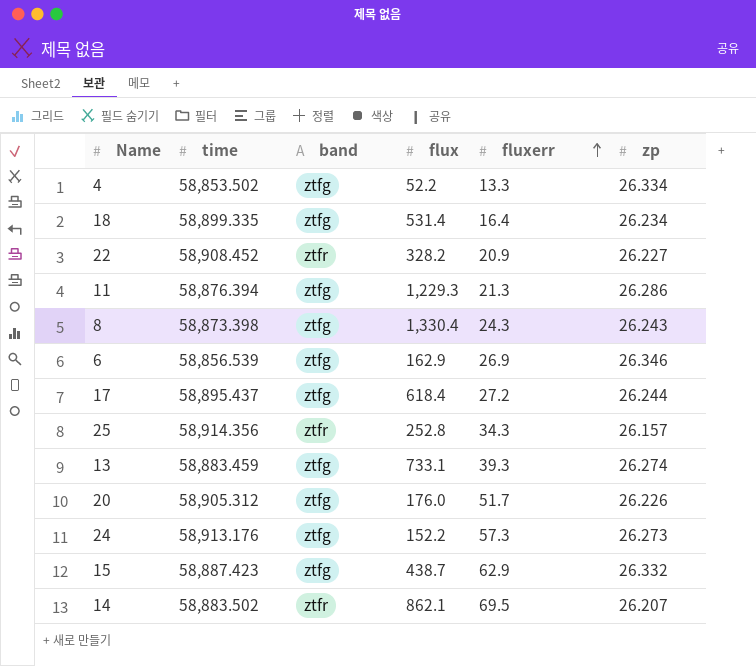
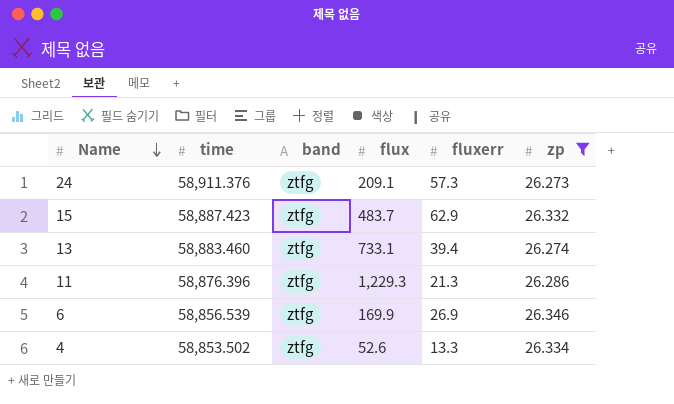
filter: none -> zp >= 26.273
row order: fluxerr ascending -> Name descending
24 | time: 58,913.176 -> 58,911.376
24 | flux: 152.2 -> 209.1
15 | flux: 438.7 -> 483.7
13 | time: 58,883.459 -> 58,883.460
13 | fluxerr: 39.3 -> 39.4
11 | time: 58,876.394 -> 58,876.396
6 | flux: 162.9 -> 169.9
4 | flux: 52.2 -> 52.6

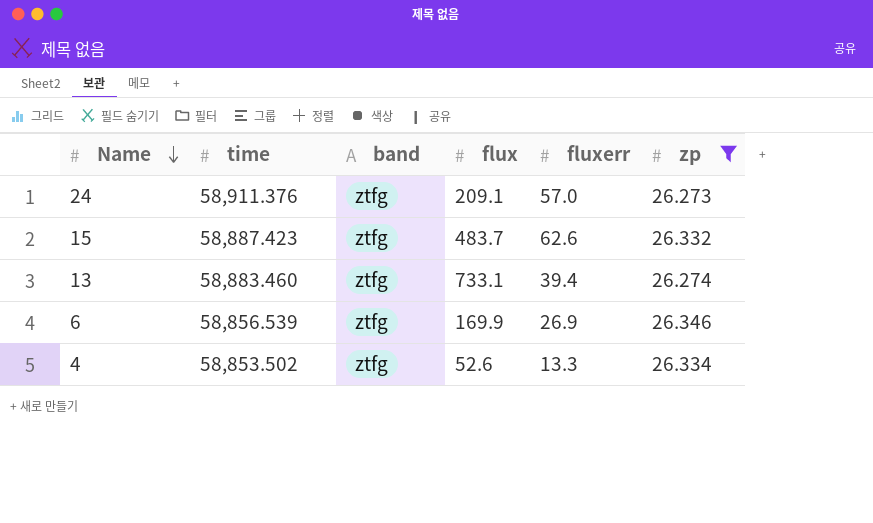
row 11: 58,876.396 | ztfg | 1,229.3 | 21.3 | 26.286 -> none
24 | fluxerr: 57.3 -> 57.0
15 | fluxerr: 62.9 -> 62.6

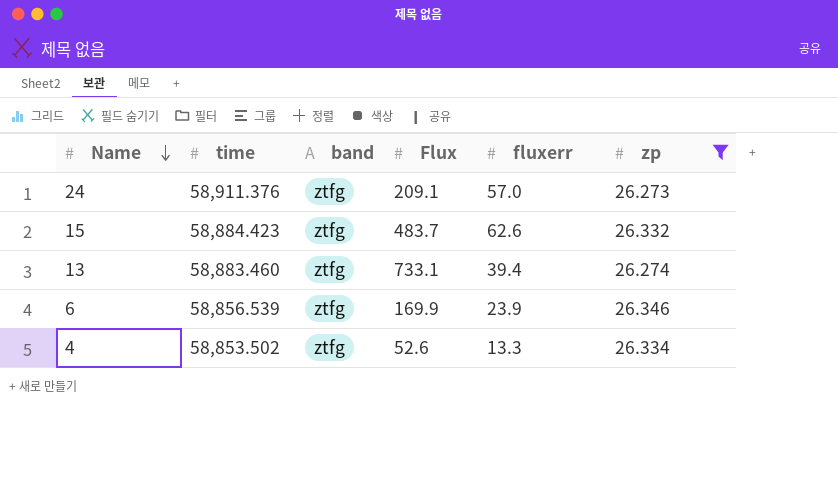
column name: flux -> Flux
15 | time: 58,887.423 -> 58,884.423
6 | fluxerr: 26.9 -> 23.9

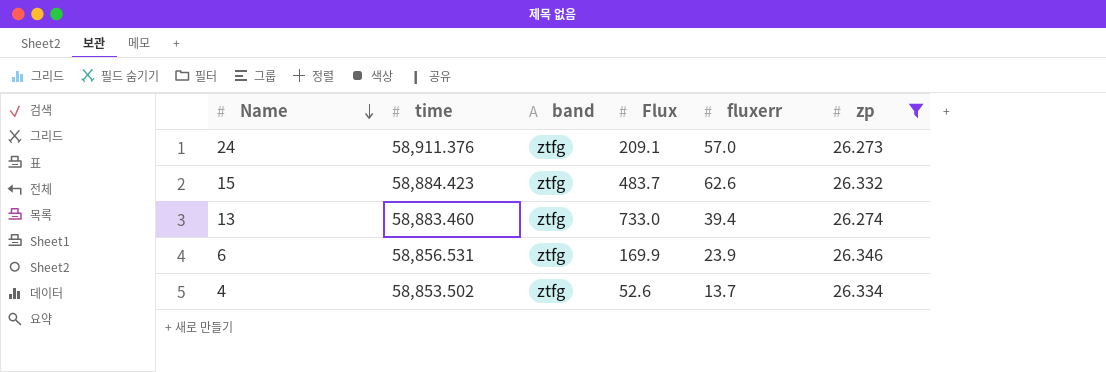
13 | Flux: 733.1 -> 733.0
6 | time: 58,856.539 -> 58,856.531
4 | fluxerr: 13.3 -> 13.7

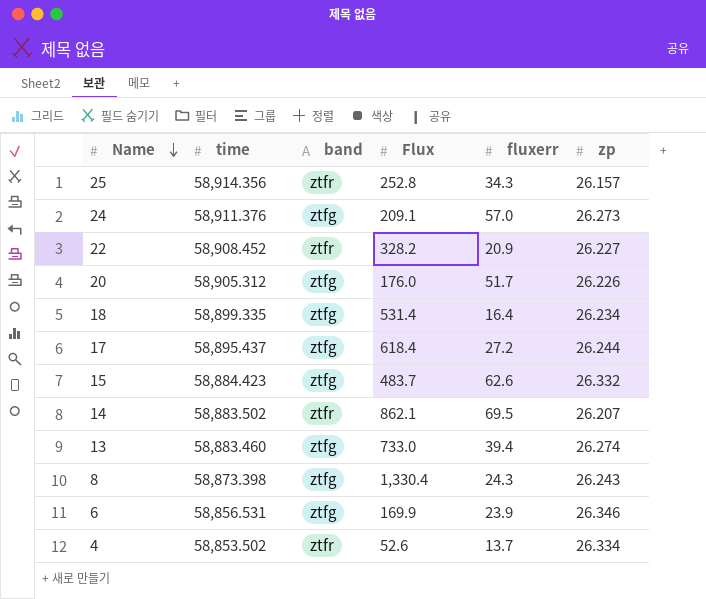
filter: zp >= 26.273 -> none
4 | band: ztfg -> ztfr

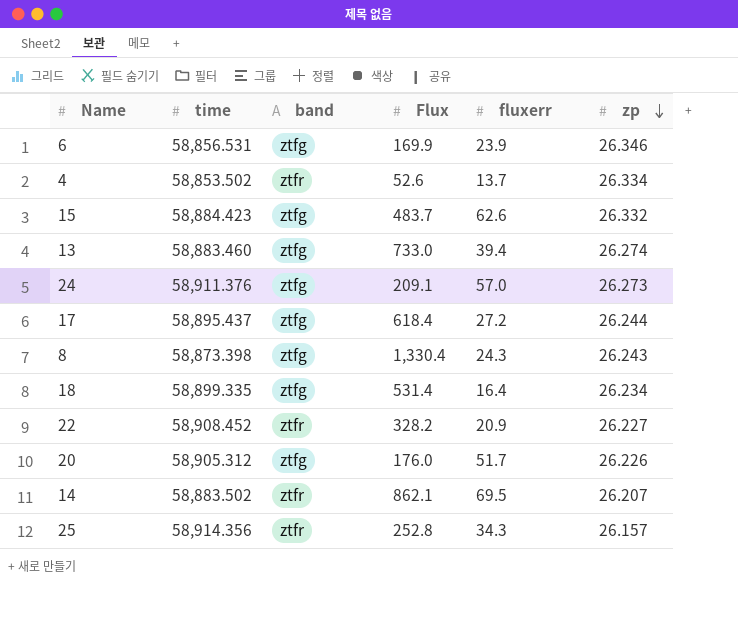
row order: Name descending -> zp descending

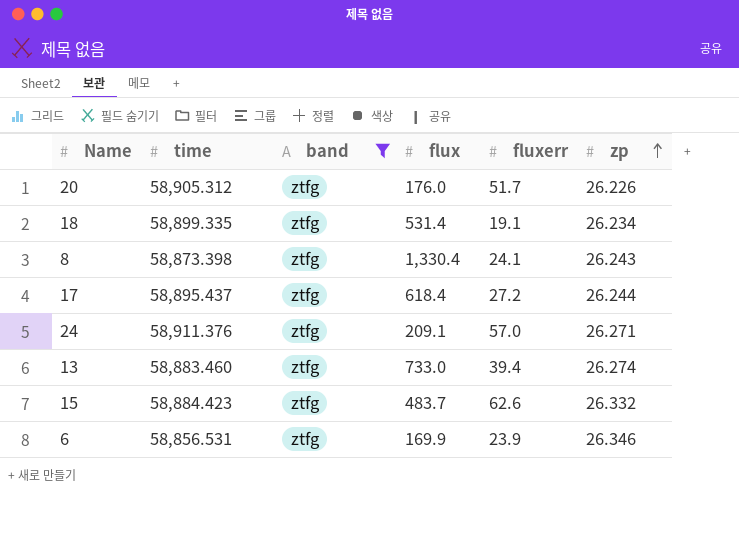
filter: none -> band = ztfg
row order: zp descending -> zp ascending
column name: Flux -> flux
18 | fluxerr: 16.4 -> 19.1
8 | fluxerr: 24.3 -> 24.1
24 | zp: 26.273 -> 26.271

